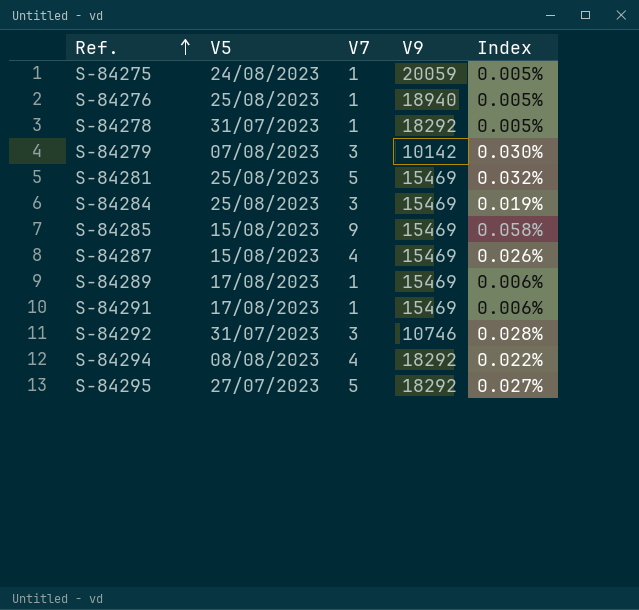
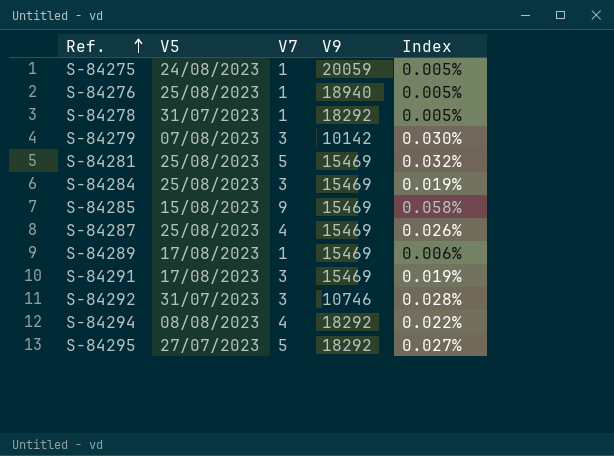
S-84287 | V5: 15/08/2023 -> 25/08/2023
S-84291 | V7: 1 -> 3
S-84291 | Index: 0.006% -> 0.019%

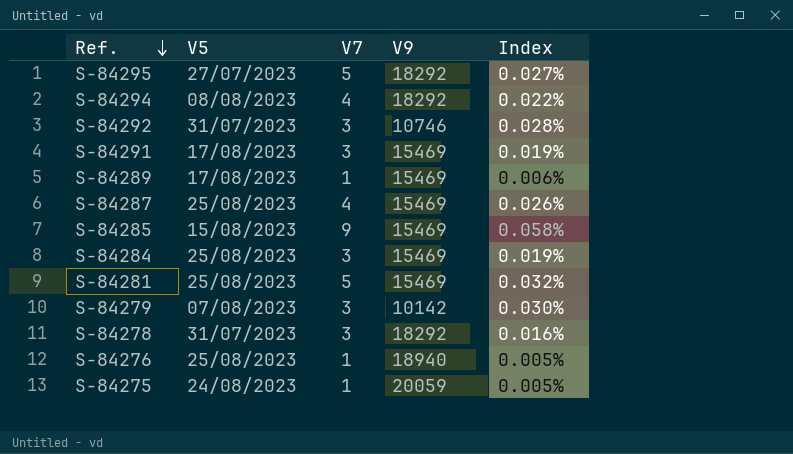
row order: Ref. ascending -> Ref. descending
S-84278 | V7: 1 -> 3
S-84278 | Index: 0.005% -> 0.016%

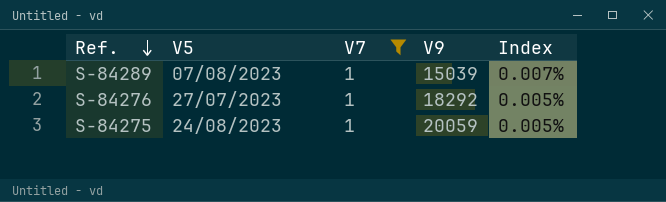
filter: none -> V7 = 1
S-84289 | V5: 17/08/2023 -> 07/08/2023
S-84289 | V9: 15469 -> 15039
S-84289 | Index: 0.006% -> 0.007%
S-84276 | V5: 25/08/2023 -> 27/07/2023
S-84276 | V9: 18940 -> 18292

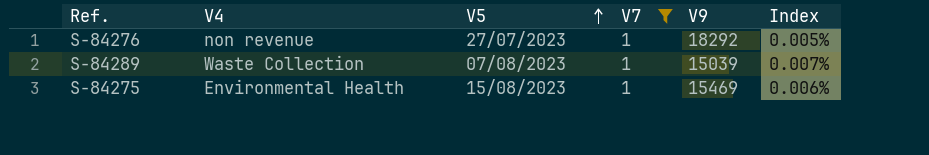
row order: Ref. descending -> V5 ascending
column V4 | position: none -> 2
S-84275 | V5: 24/08/2023 -> 15/08/2023
S-84275 | V9: 20059 -> 15469
S-84275 | Index: 0.005% -> 0.006%

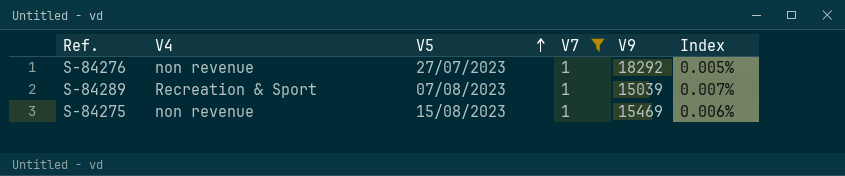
S-84289 | V4: Waste Collection -> Recreation & Sport
S-84275 | V4: Environmental Health -> non revenue

